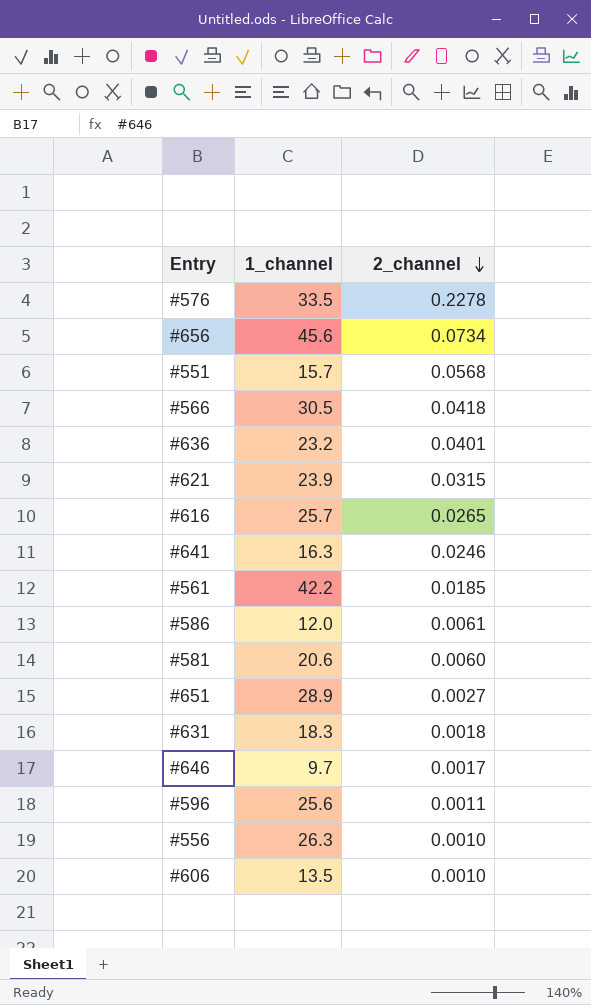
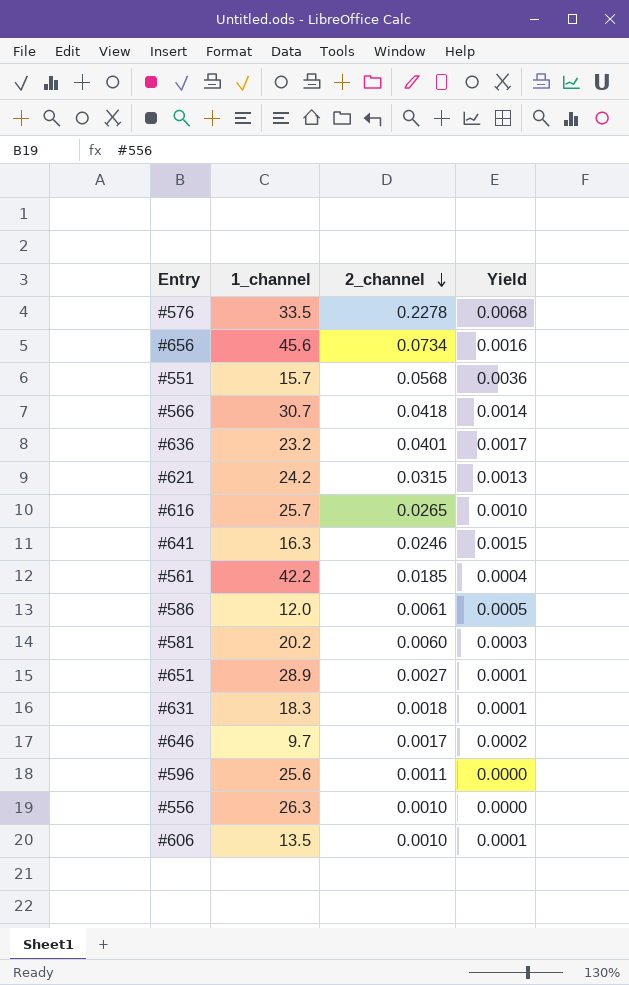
column Yield | formula: none -> [2_channel] / [1_channel]
#566 | 1_channel: 30.5 -> 30.7
#621 | 1_channel: 23.9 -> 24.2
#581 | 1_channel: 20.6 -> 20.2

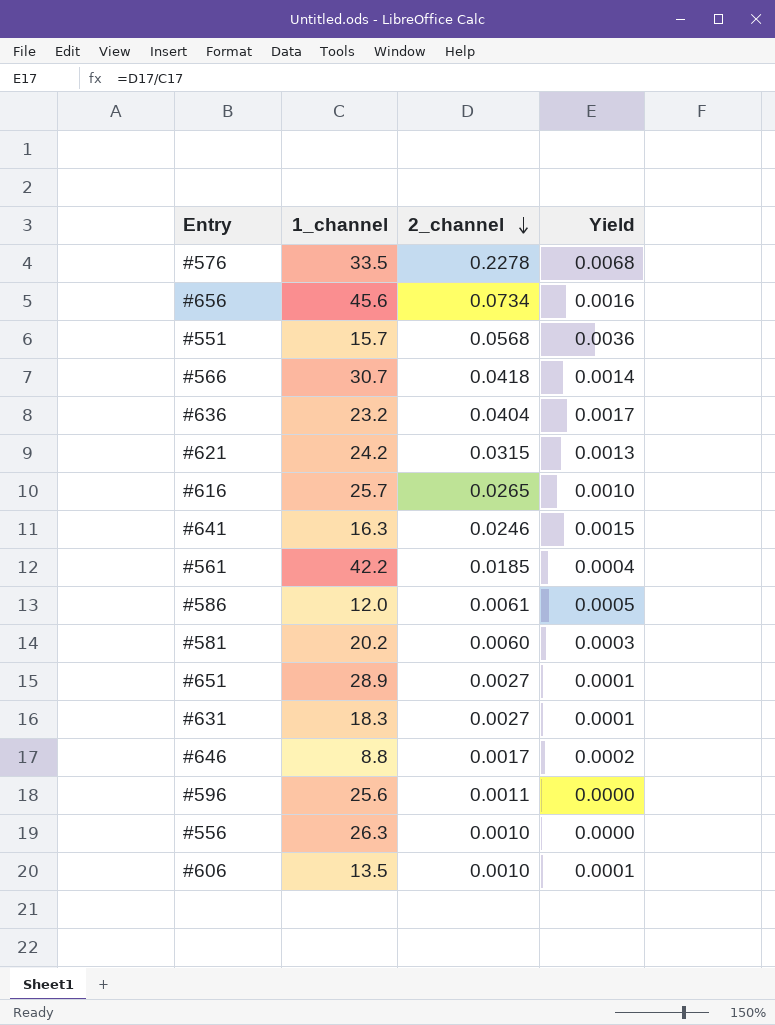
#636 | 2_channel: 0.0401 -> 0.0404
#631 | 2_channel: 0.0018 -> 0.0027
#646 | 1_channel: 9.7 -> 8.8

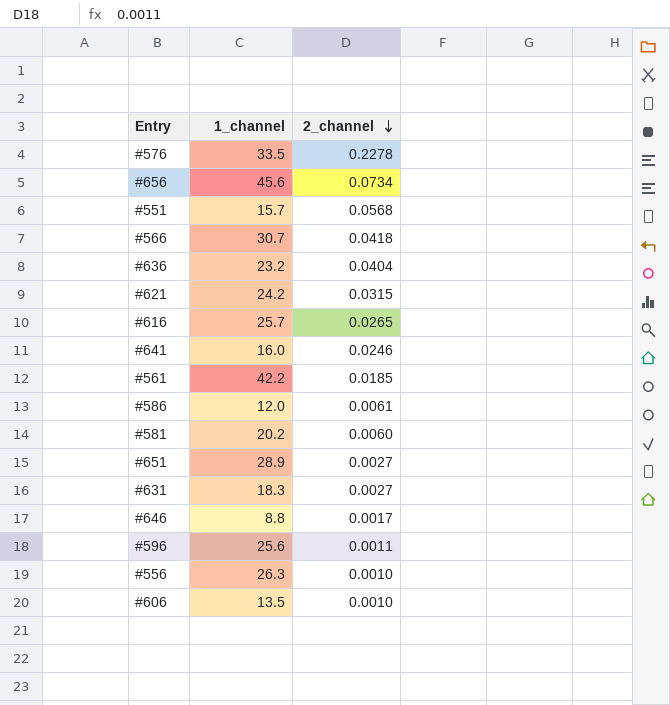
column Yield | formula: [2_channel] / [1_channel] -> none
#641 | 1_channel: 16.3 -> 16.0

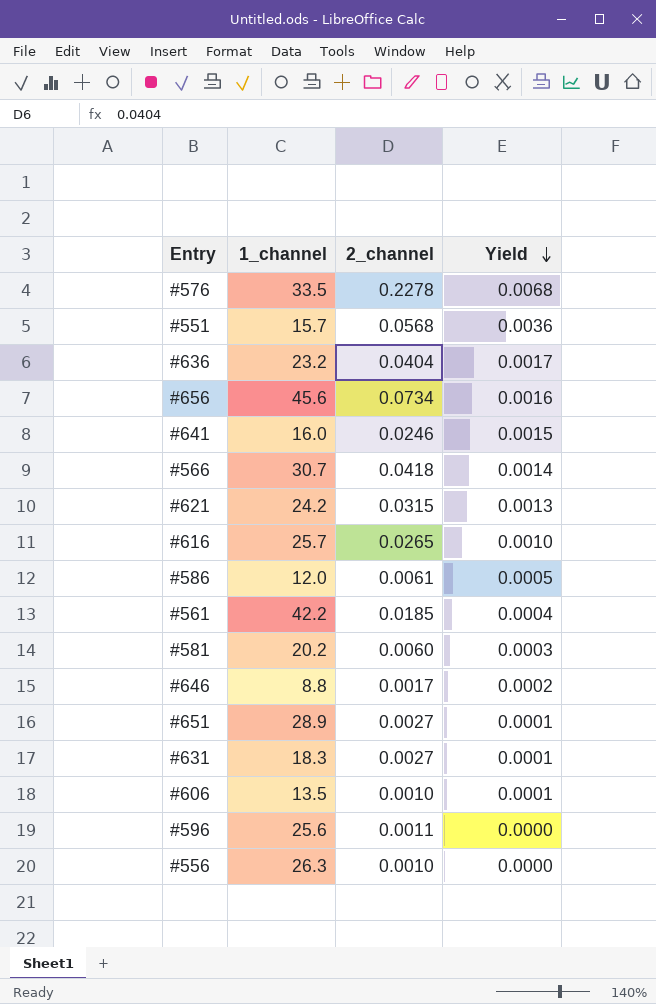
row order: 2_channel descending -> Yield descending
column Yield | formula: none -> [2_channel] / [1_channel]

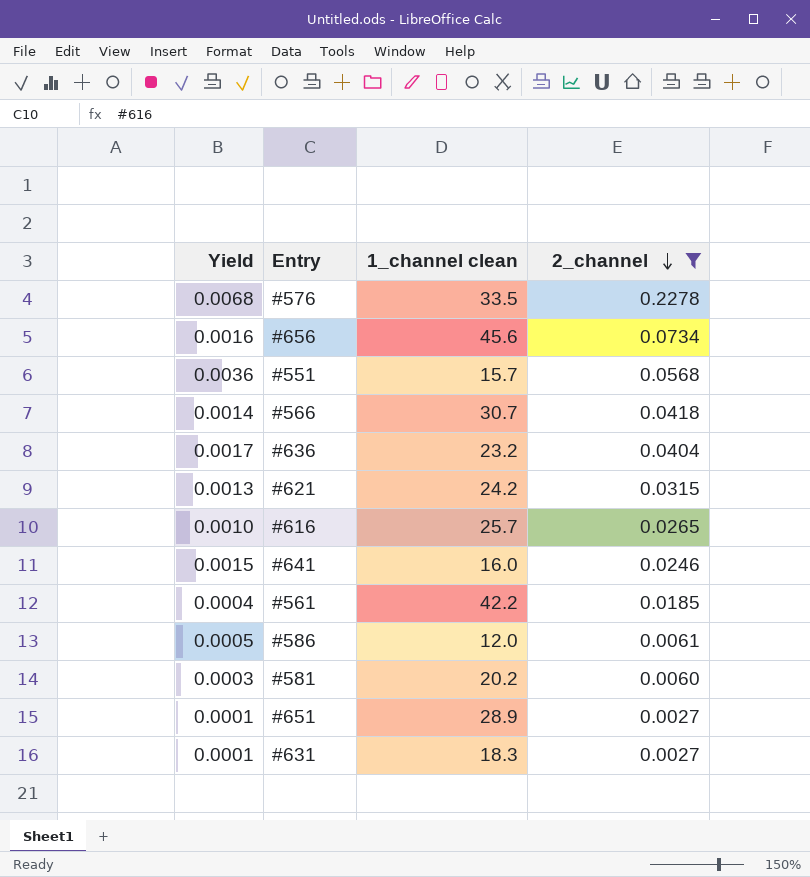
filter: none -> 2_channel >= 0.0027
row order: Yield descending -> 2_channel descending
column Yield | position: 4 -> 1
column name: 1_channel -> 1_channel clean

